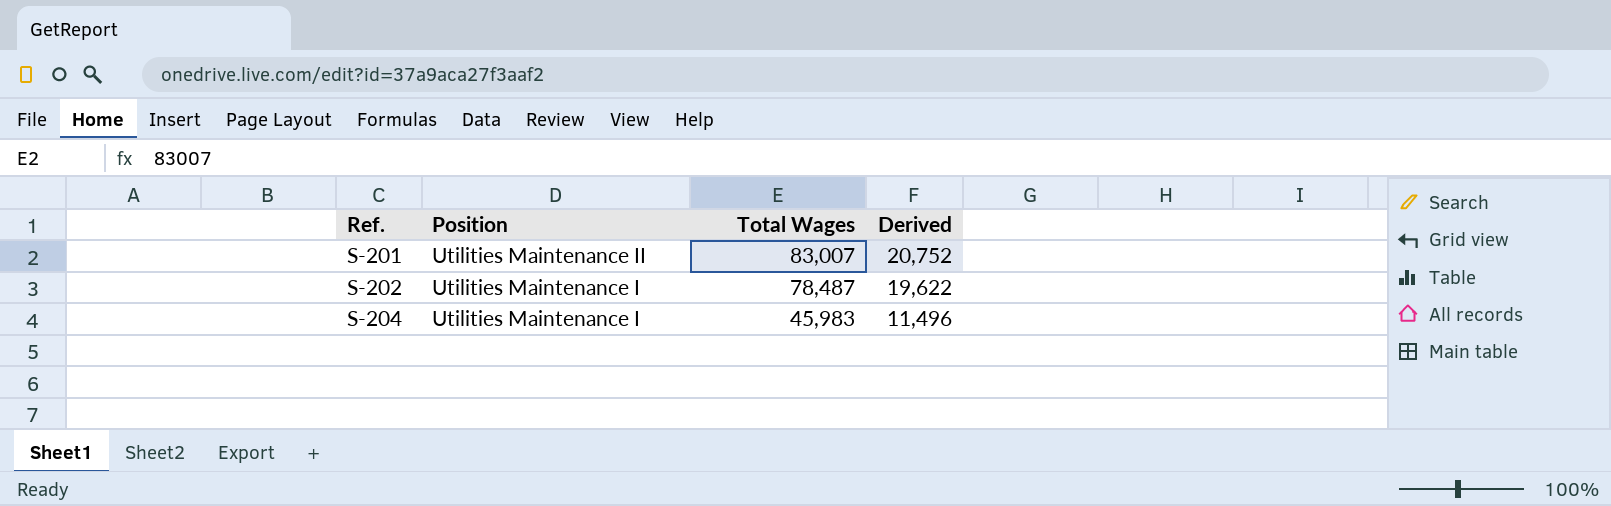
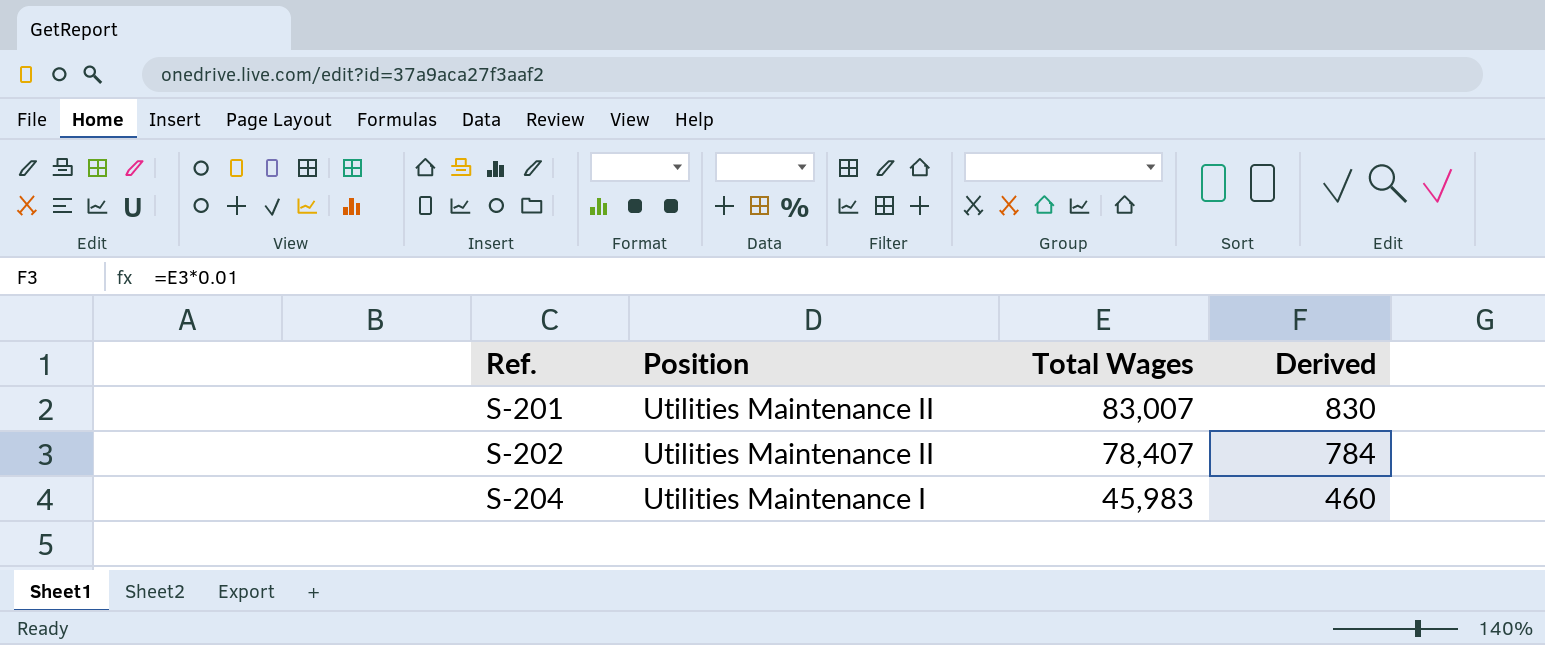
column Derived | formula: [Total Wages] * 0.25 -> [Total Wages] * 0.01
S-202 | Position: Utilities Maintenance I -> Utilities Maintenance II
S-202 | Total Wages: 78,487 -> 78,407

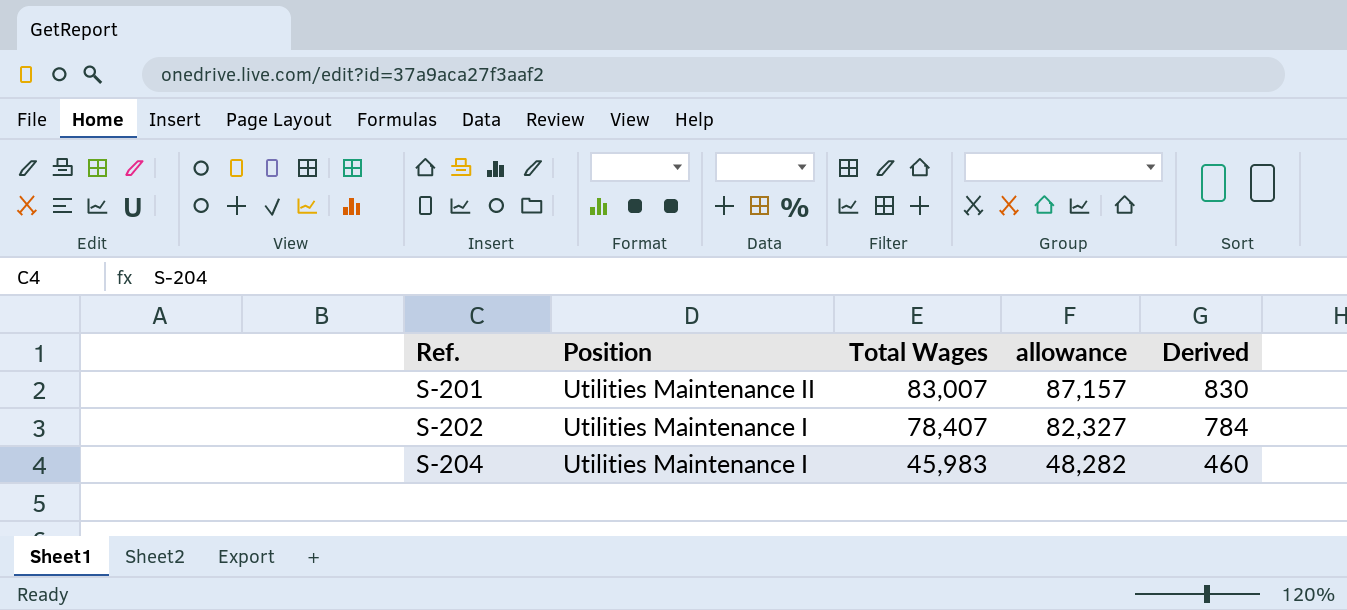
column allowance | formula: none -> [Total Wages] * 1.05
S-202 | Position: Utilities Maintenance II -> Utilities Maintenance I

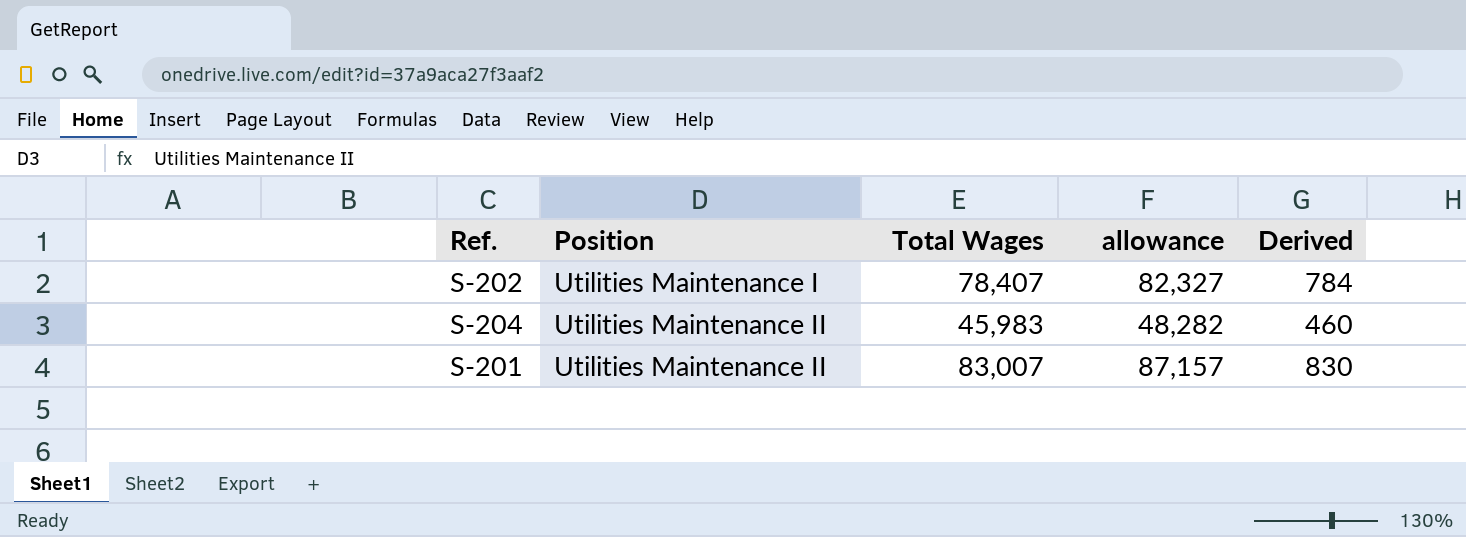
row order: Ref. ascending -> Position ascending
S-204 | Position: Utilities Maintenance I -> Utilities Maintenance II

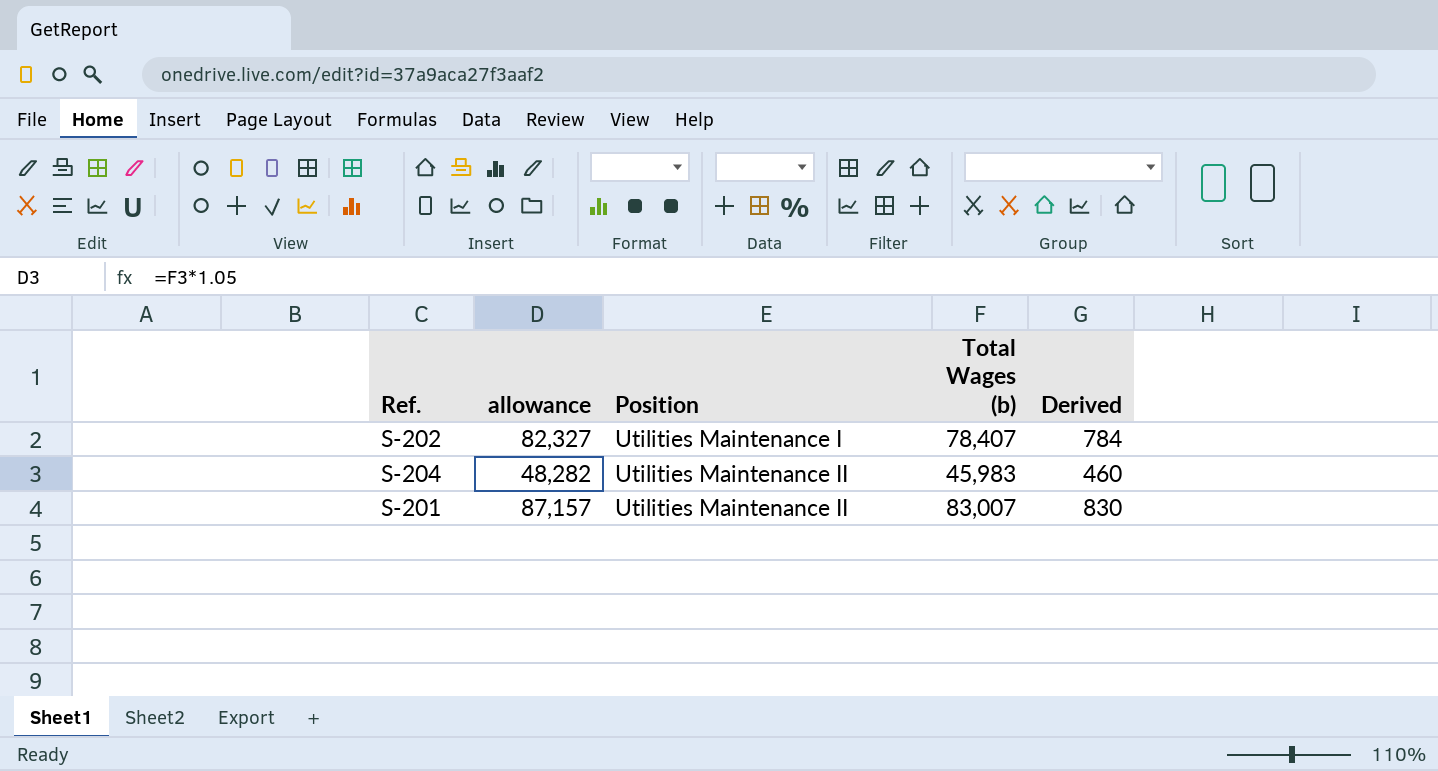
column allowance | position: 4 -> 2
column name: Total Wages -> Total Wages (b)

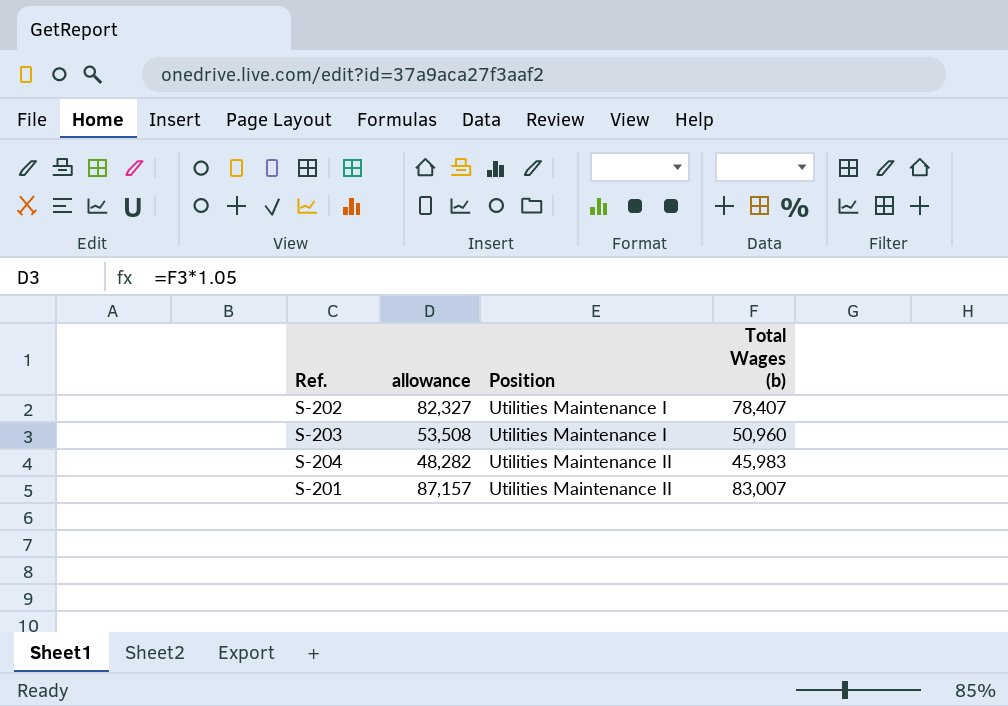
column Derived | formula: [Total Wages (b)] * 0.01 -> none
row S-203: none -> 53,508 | Utilities Maintenance I | 50,960

